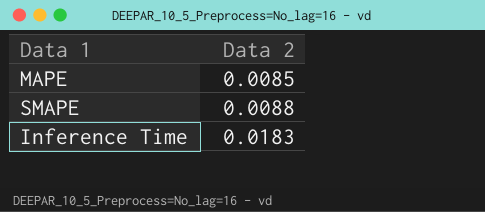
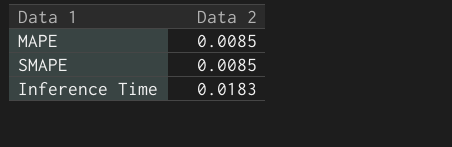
SMAPE | Data 2: 0.0088 -> 0.0085

